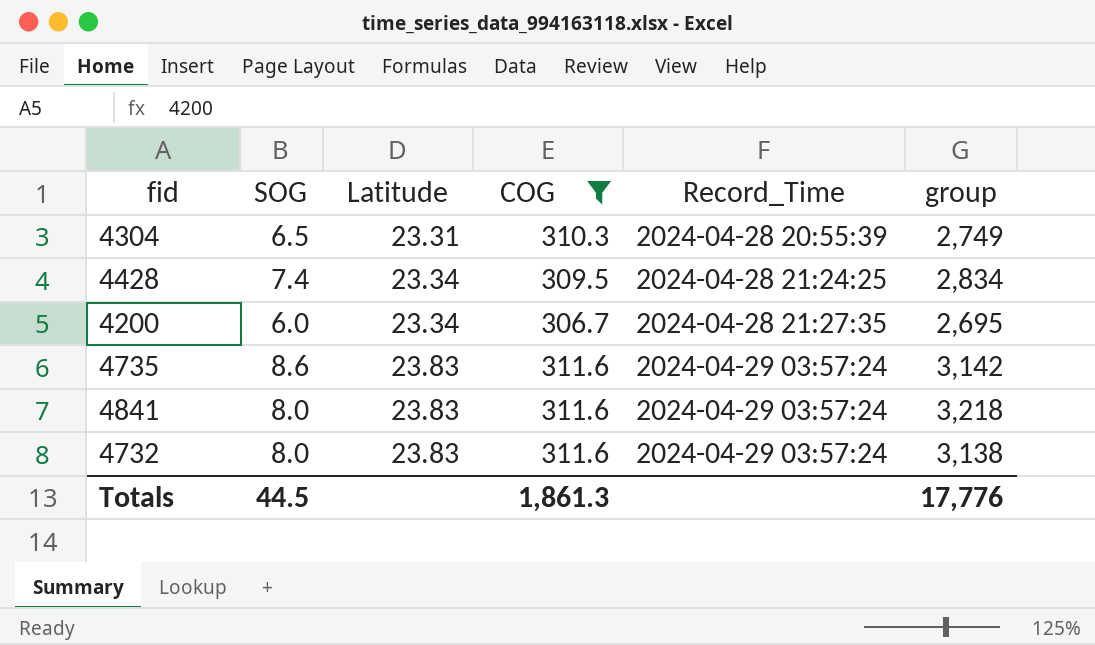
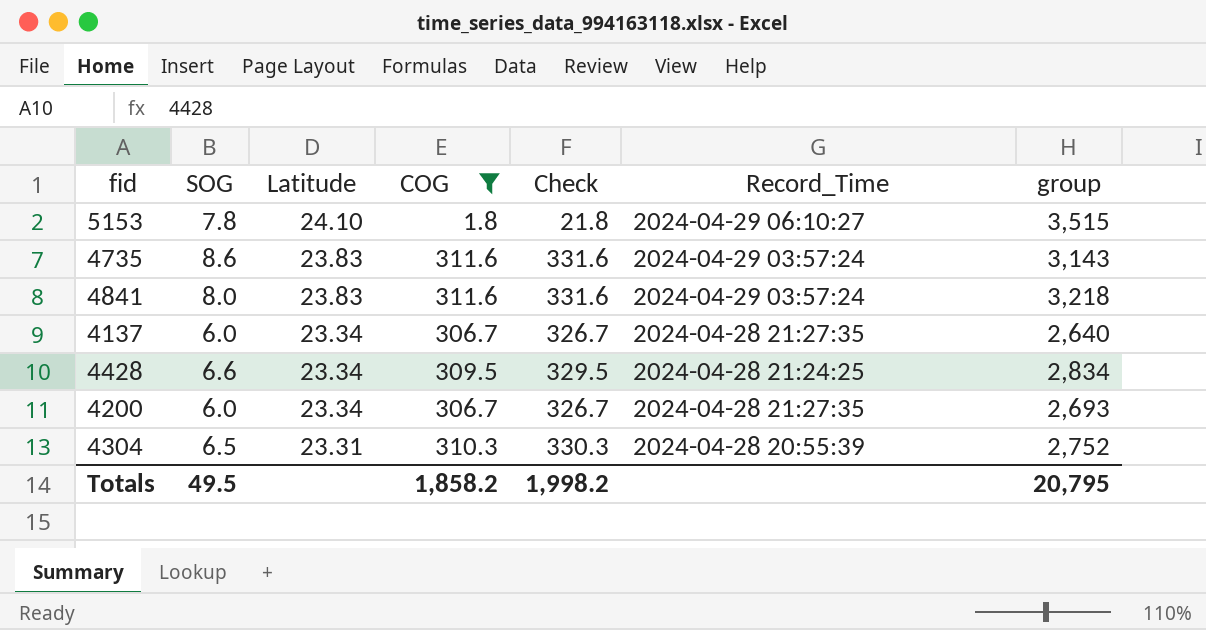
row order: Latitude ascending -> Latitude descending
column Check | formula: none -> [COG] + 20
row 4732: 8.0 | 23.83 | 311.6 | 2024-04-29 03:57:24 | 3,138 -> none
row 5153: none -> 7.8 | 24.10 | 1.8 | 21.8 | 2024-04-29 06:10:27 | 3,515
4735 | group: 3,142 -> 3,143
row 4137: none -> 6.0 | 23.34 | 306.7 | 326.7 | 2024-04-28 21:27:35 | 2,640
4428 | SOG: 7.4 -> 6.6
4200 | group: 2,695 -> 2,693
4304 | group: 2,749 -> 2,752
Totals | SOG: 44.5 -> 49.5
Totals | COG: 1,861.3 -> 1,858.2
Totals | group: 17,776 -> 20,795

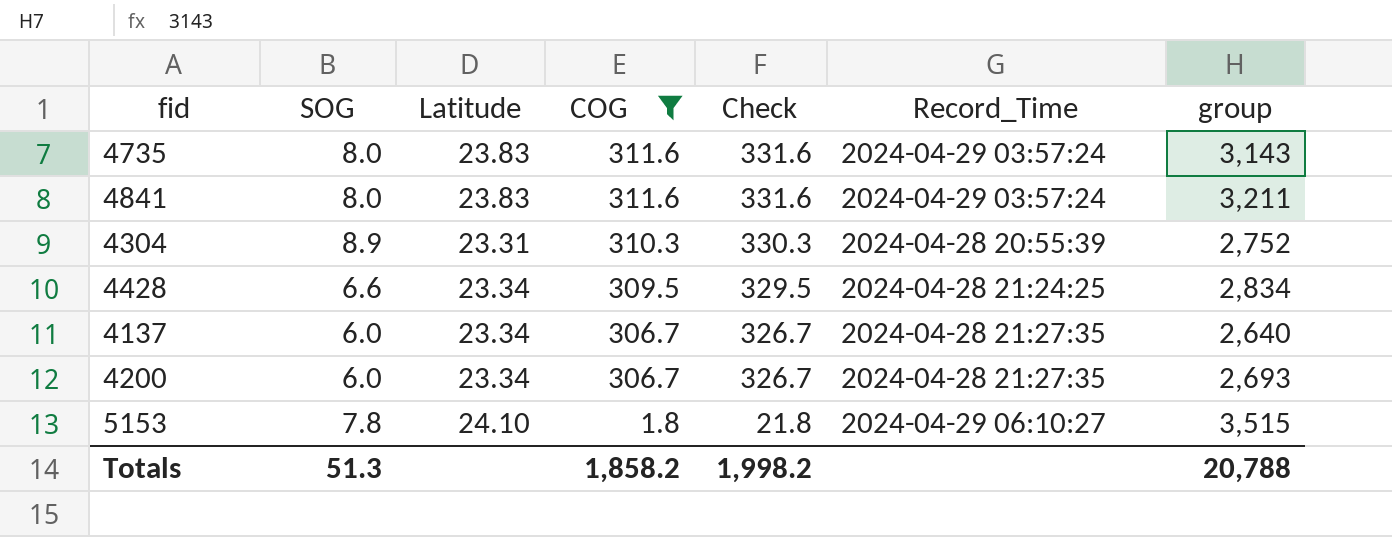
row order: Latitude descending -> COG descending
4735 | SOG: 8.6 -> 8.0
4841 | group: 3,218 -> 3,211
4304 | SOG: 6.5 -> 8.9
Totals | SOG: 49.5 -> 51.3
Totals | group: 20,795 -> 20,788

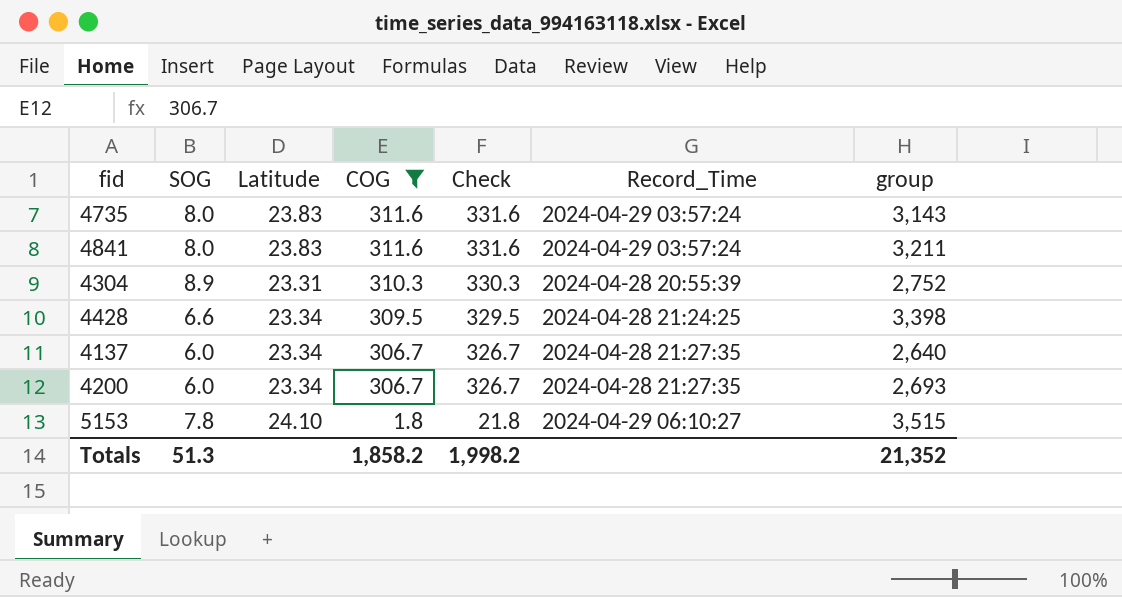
4428 | group: 2,834 -> 3,398
Totals | group: 20,788 -> 21,352

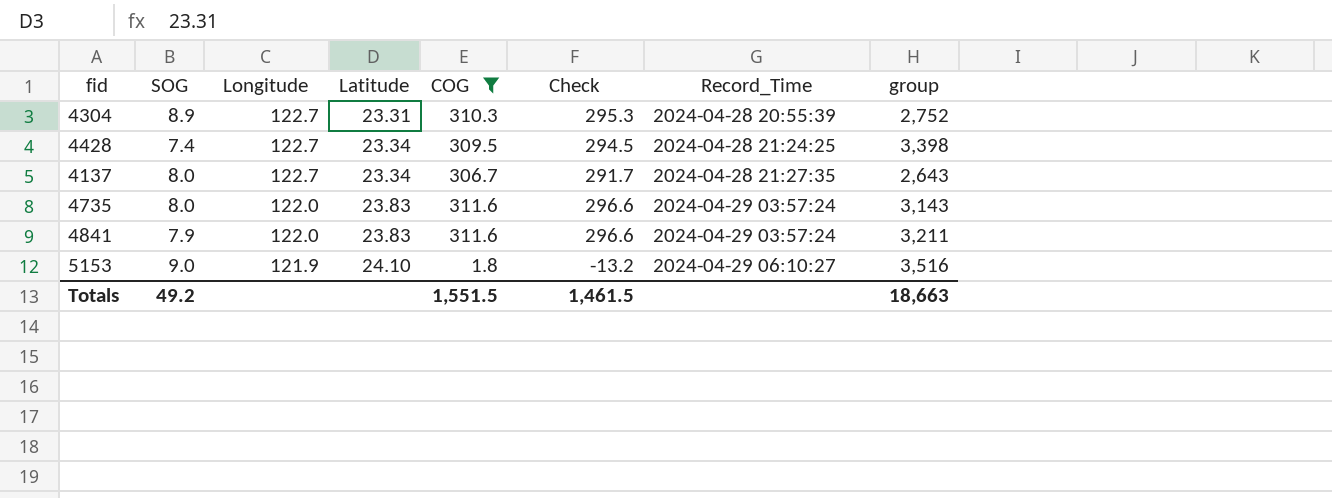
row order: COG descending -> Longitude descending
column Longitude | position: none -> 3
column Check | formula: [COG] + 20 -> [COG] - 15
row 4200: 6.0 | 23.34 | 306.7 | 326.7 | 2024-04-28 21:27:35 | 2,693 -> none
4428 | SOG: 6.6 -> 7.4
4137 | SOG: 6.0 -> 8.0
4137 | group: 2,640 -> 2,643
4841 | SOG: 8.0 -> 7.9
5153 | SOG: 7.8 -> 9.0
5153 | group: 3,515 -> 3,516
Totals | SOG: 51.3 -> 49.2
Totals | COG: 1,858.2 -> 1,551.5
Totals | Check: 1,998.2 -> 1,461.5
Totals | group: 21,352 -> 18,663

